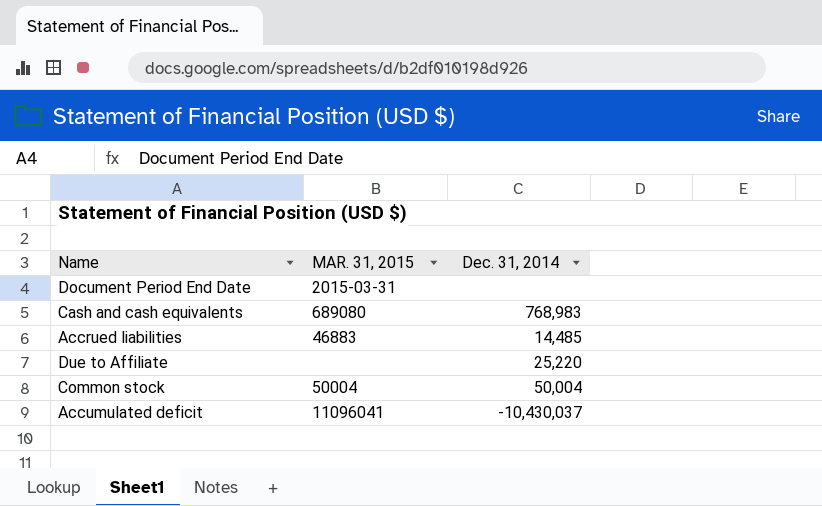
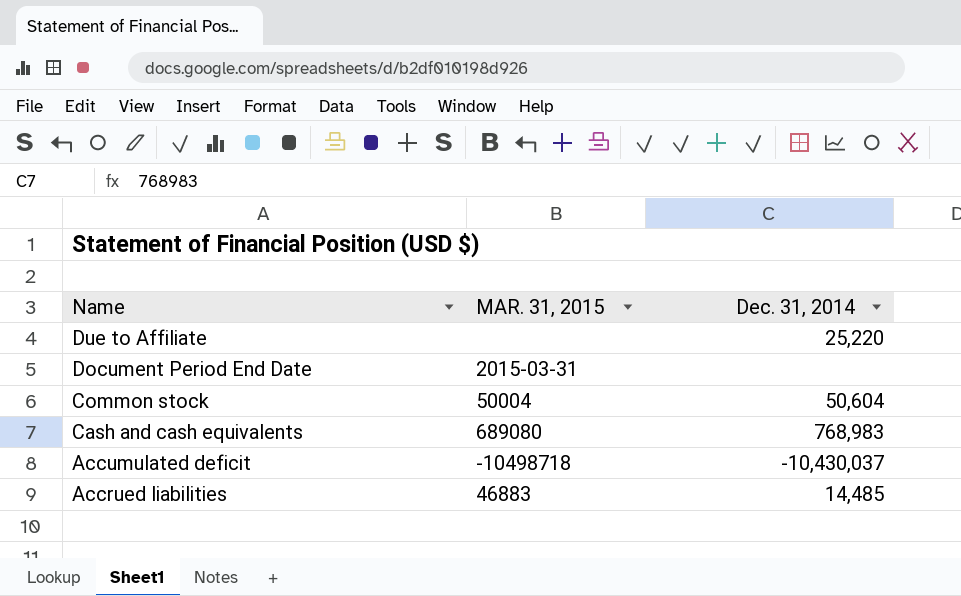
row order: none -> Name descending
Common stock | Dec. 31, 2014: 50,004 -> 50,604
Accumulated deficit | MAR. 31, 2015: 11096041 -> -10498718

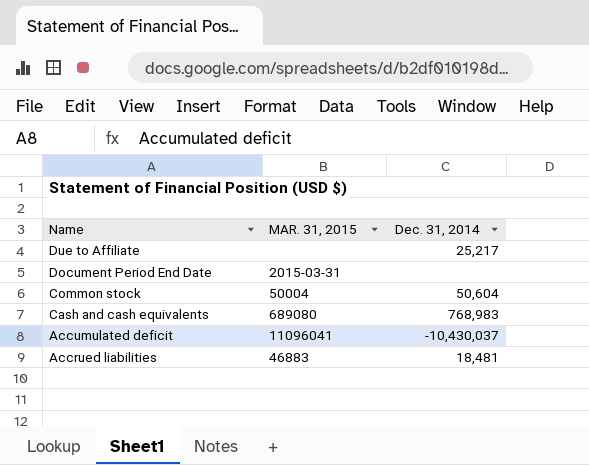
Due to Affiliate | Dec. 31, 2014: 25,220 -> 25,217
Accumulated deficit | MAR. 31, 2015: -10498718 -> 11096041
Accrued liabilities | Dec. 31, 2014: 14,485 -> 18,481

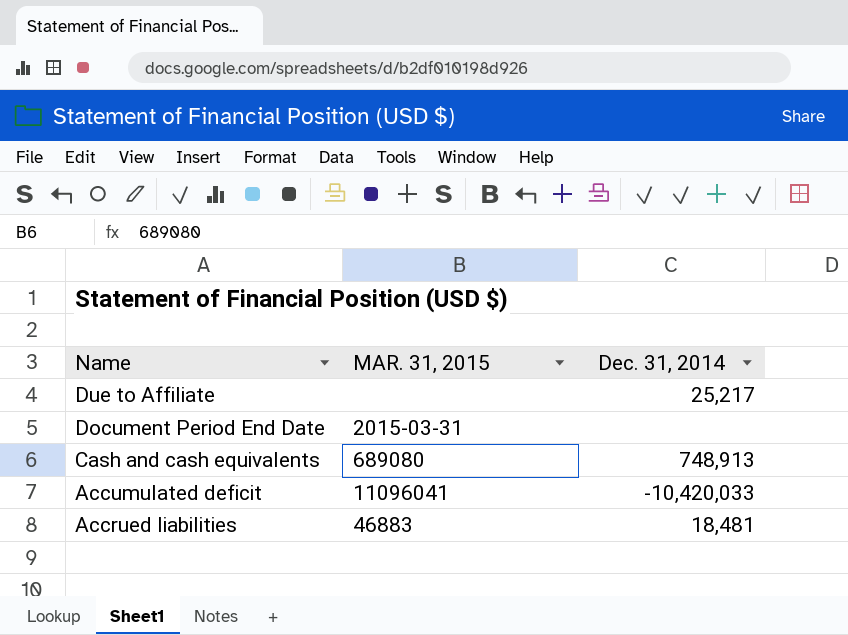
row Common stock: 50004 | 50,604 -> none
Cash and cash equivalents | Dec. 31, 2014: 768,983 -> 748,913
Accumulated deficit | Dec. 31, 2014: -10,430,037 -> -10,420,033

